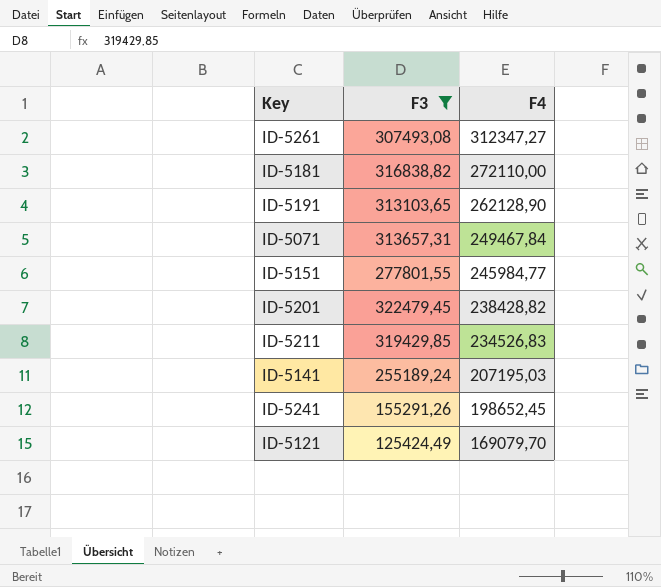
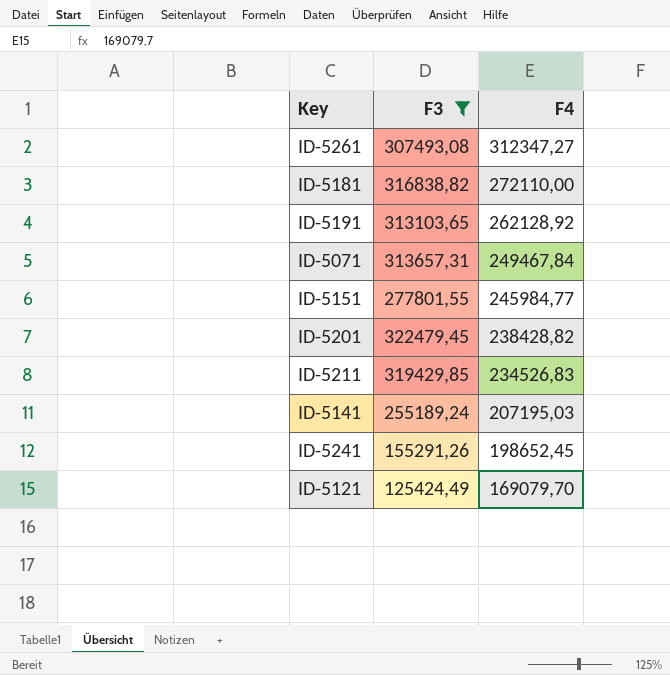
ID-5191 | F4: 262128,90 -> 262128,92

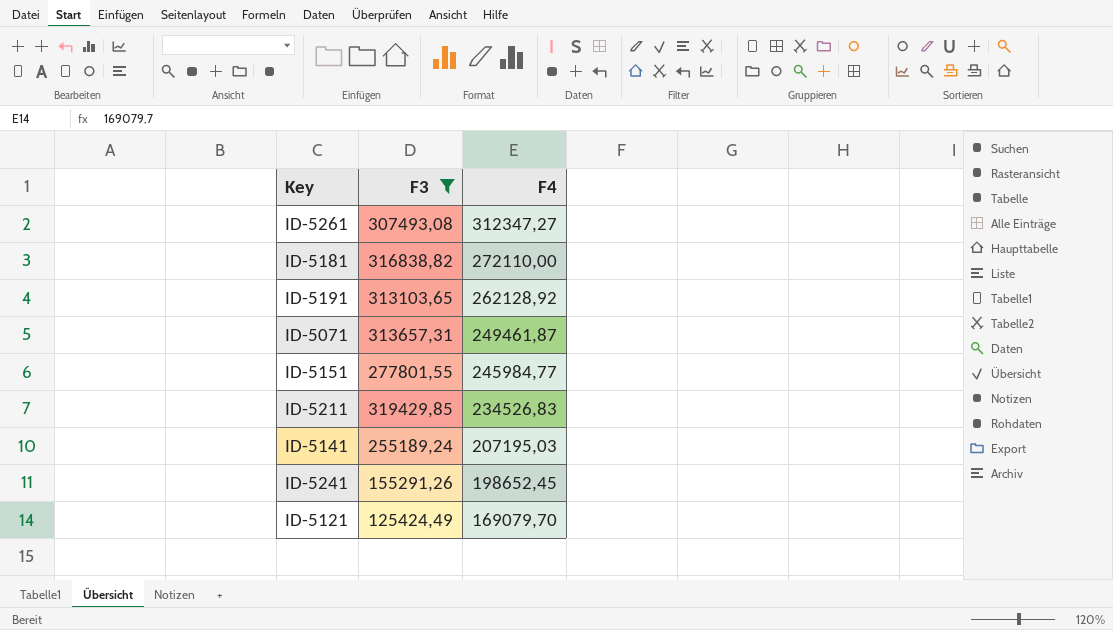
row ID-5201: 322479,45 | 238428,82 -> none
ID-5071 | F4: 249467,84 -> 249461,87

